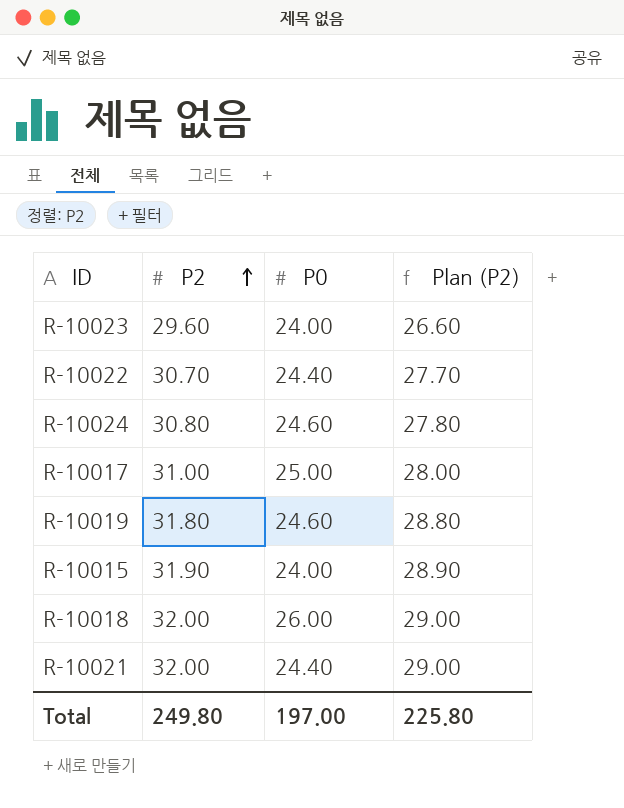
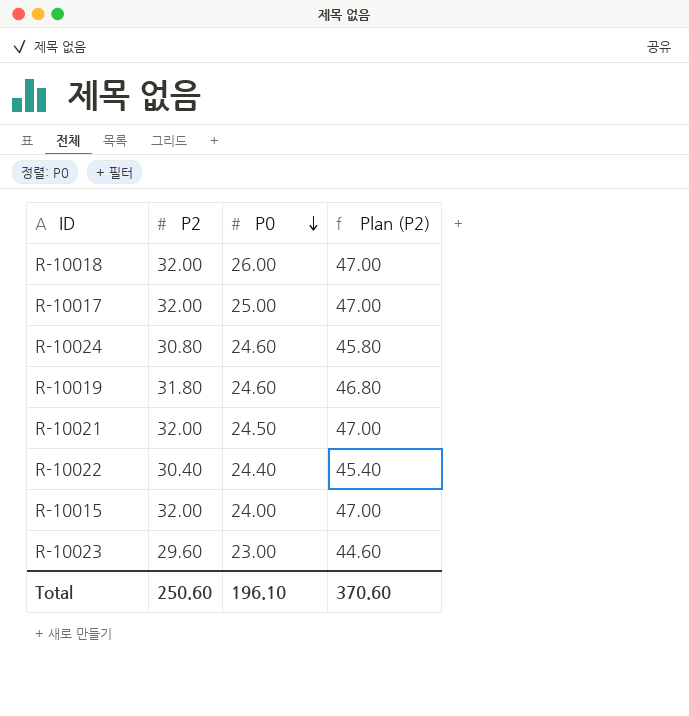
row order: P2 ascending -> P0 descending
column Plan (P2) | formula: [P2] - 3 -> [P2] + 15
R-10017 | P2: 31.00 -> 32.00
R-10021 | P0: 24.40 -> 24.50
R-10022 | P2: 30.70 -> 30.40
R-10015 | P2: 31.90 -> 32.00
R-10023 | P0: 24.00 -> 23.00
Total | P2: 249.80 -> 250.60
Total | P0: 197.00 -> 196.10
Total | Plan (P2): 225.80 -> 370.60

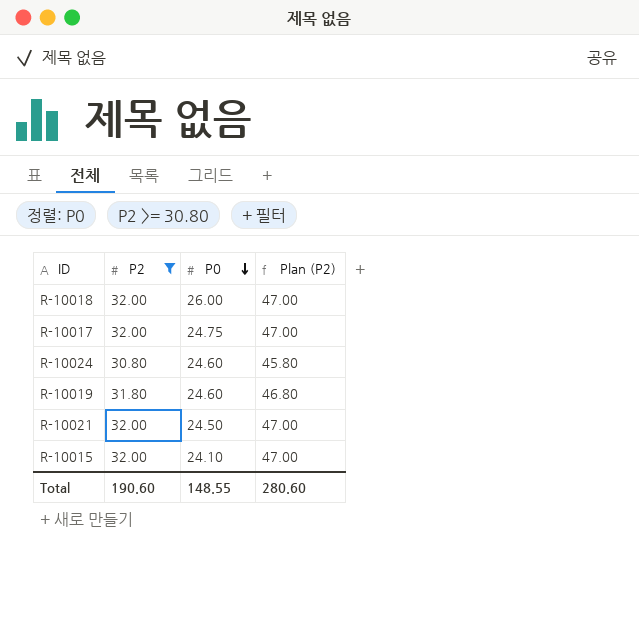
filter: none -> P2 >= 30.80
R-10017 | P0: 25.00 -> 24.75
R-10015 | P0: 24.00 -> 24.10
Total | P2: 250.60 -> 190.60
Total | P0: 196.10 -> 148.55
Total | Plan (P2): 370.60 -> 280.60

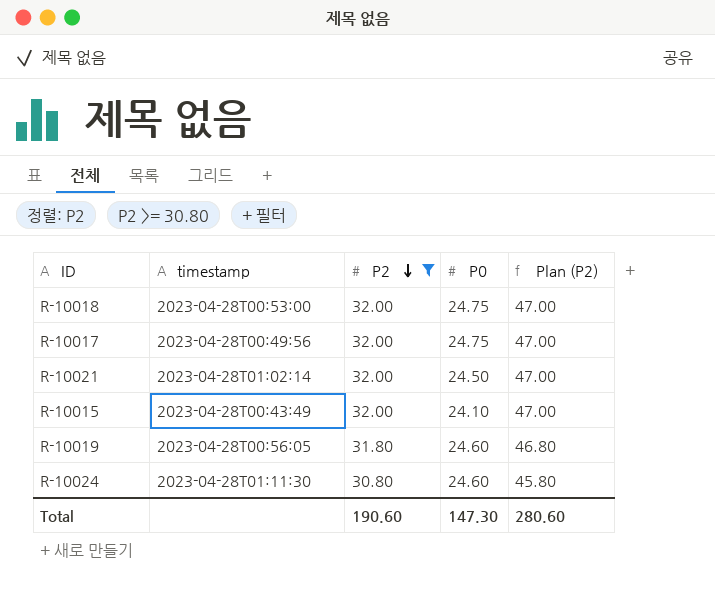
row order: P0 descending -> P2 descending
column timestamp | position: none -> 2
R-10018 | P0: 26.00 -> 24.75
Total | P0: 148.55 -> 147.30

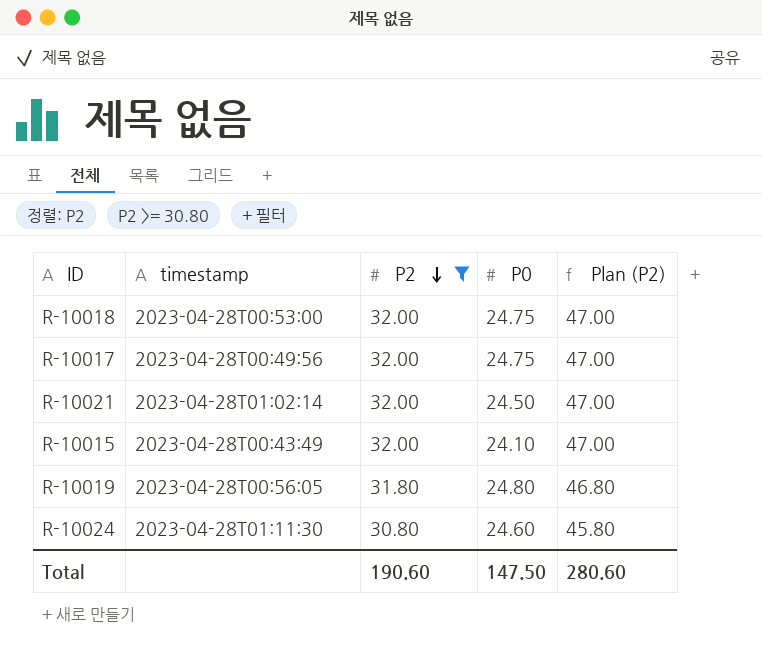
R-10019 | P0: 24.60 -> 24.80
Total | P0: 147.30 -> 147.50

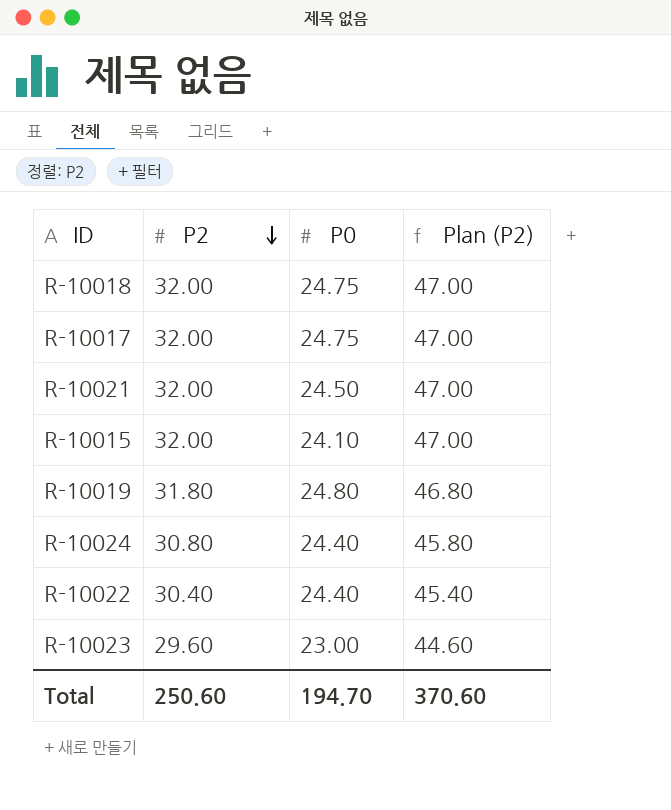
filter: P2 >= 30.80 -> none
column timestamp | position: 2 -> none
R-10024 | P0: 24.60 -> 24.40
Total | P2: 190.60 -> 250.60
Total | P0: 147.50 -> 194.70
Total | Plan (P2): 280.60 -> 370.60

